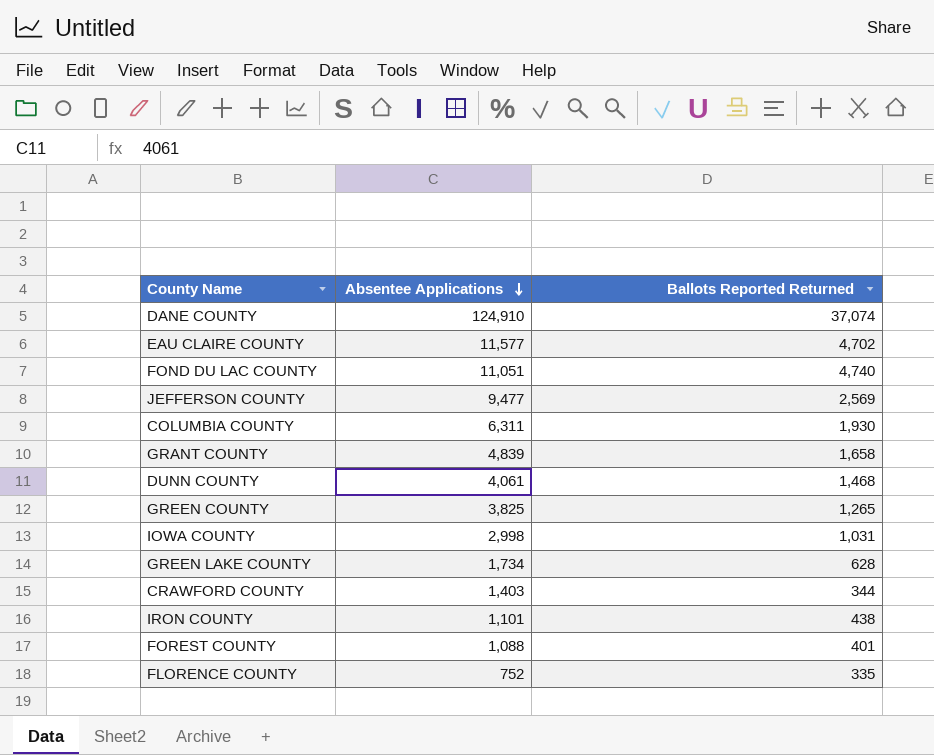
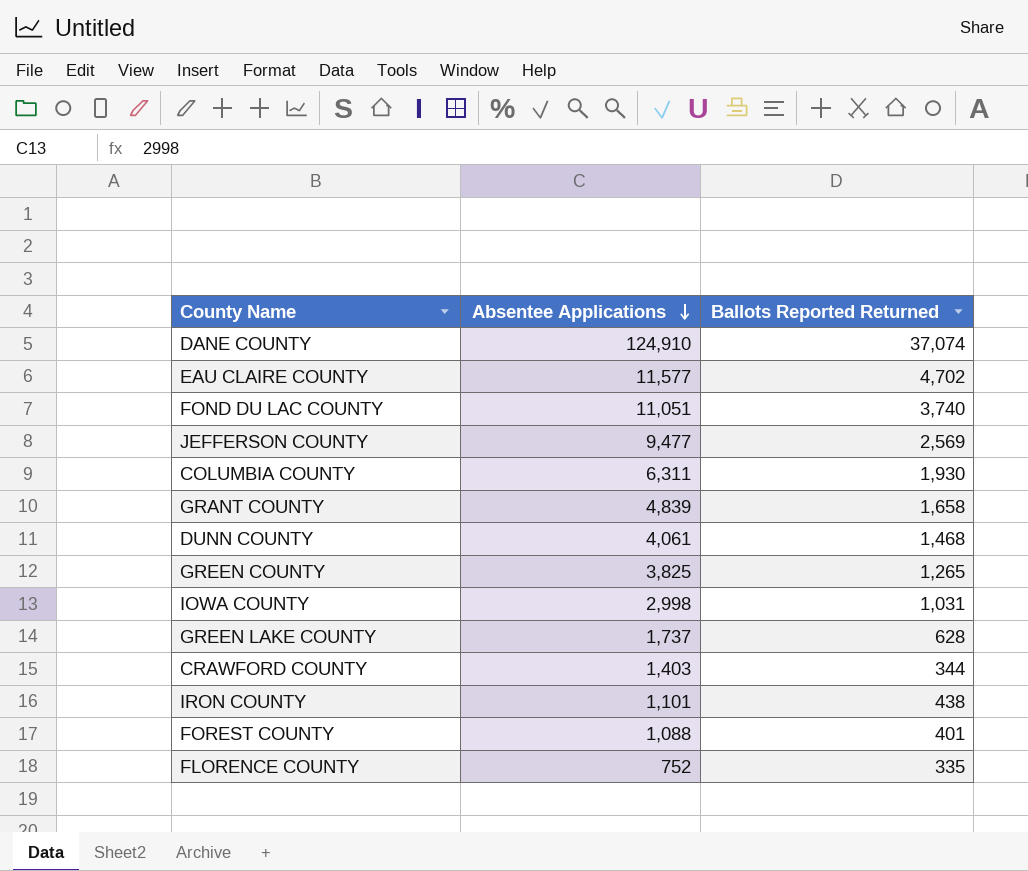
FOND DU LAC COUNTY | Ballots Reported Returned: 4,740 -> 3,740
GREEN LAKE COUNTY | Absentee Applications: 1,734 -> 1,737

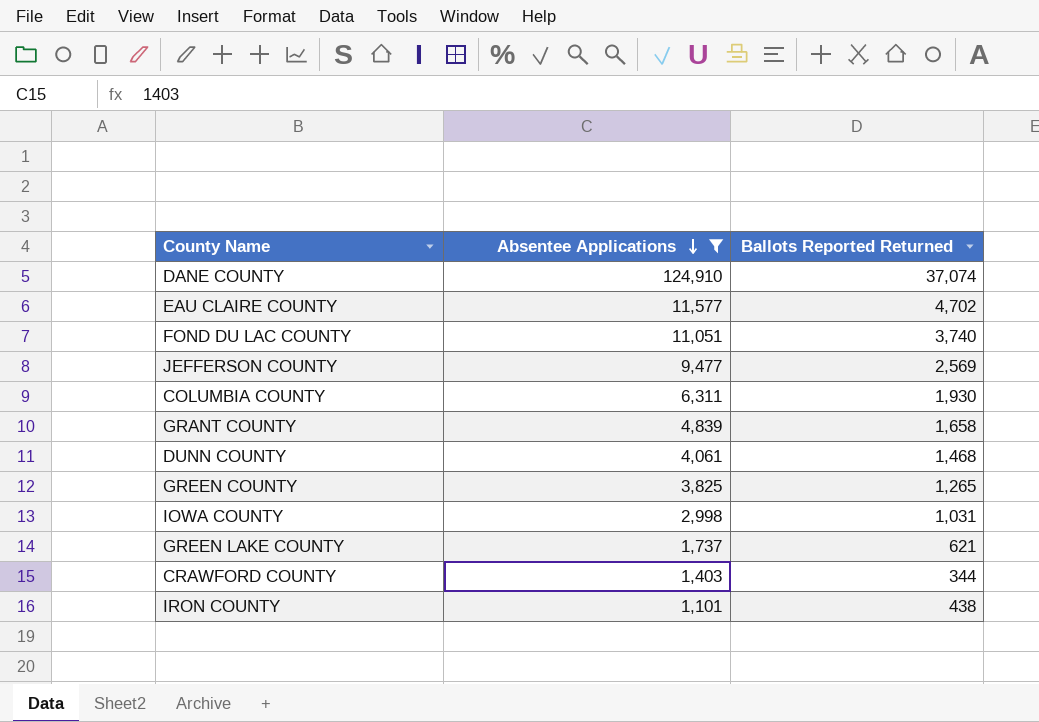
filter: none -> Absentee Applications >= 1,101
GREEN LAKE COUNTY | Ballots Reported Returned: 628 -> 621

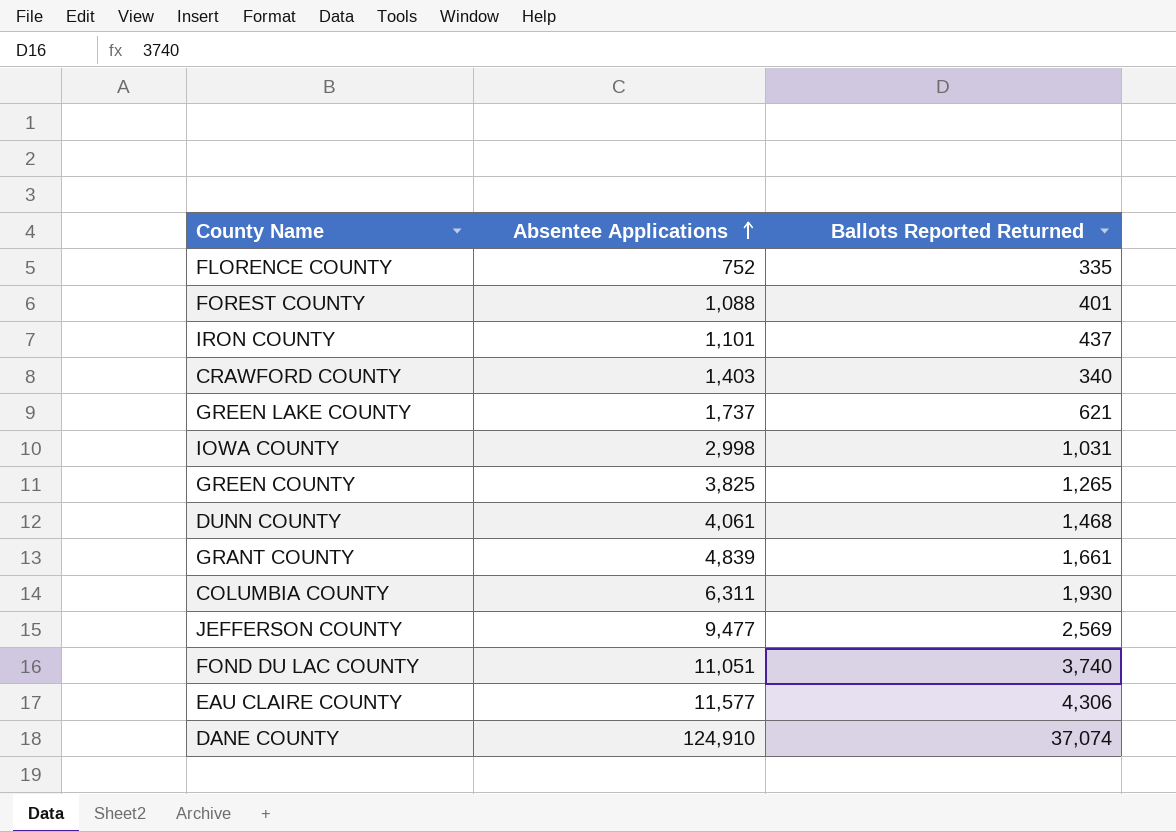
filter: Absentee Applications >= 1,101 -> none
row order: Absentee Applications descending -> Absentee Applications ascending
IRON COUNTY | Ballots Reported Returned: 438 -> 437
CRAWFORD COUNTY | Ballots Reported Returned: 344 -> 340
GRANT COUNTY | Ballots Reported Returned: 1,658 -> 1,661
EAU CLAIRE COUNTY | Ballots Reported Returned: 4,702 -> 4,306

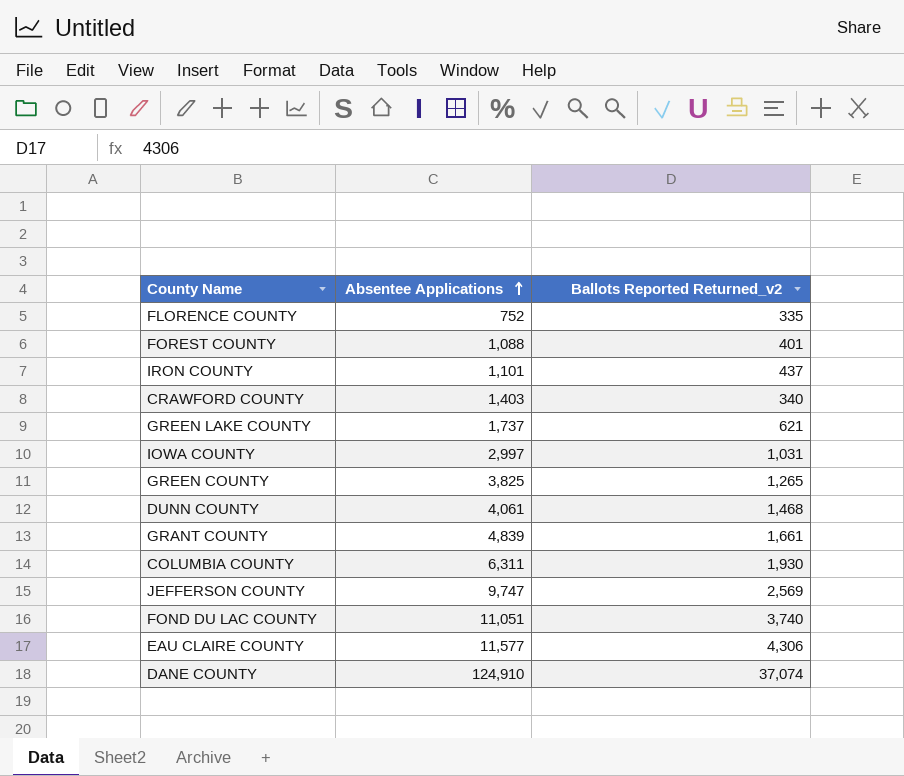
column name: Ballots Reported Returned -> Ballots Reported Returned_v2
IOWA COUNTY | Absentee Applications: 2,998 -> 2,997
JEFFERSON COUNTY | Absentee Applications: 9,477 -> 9,747

